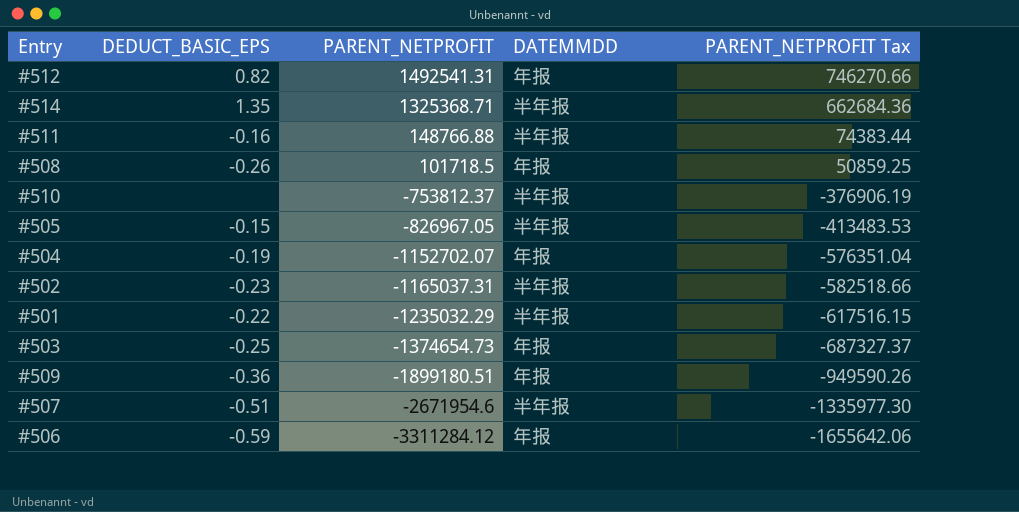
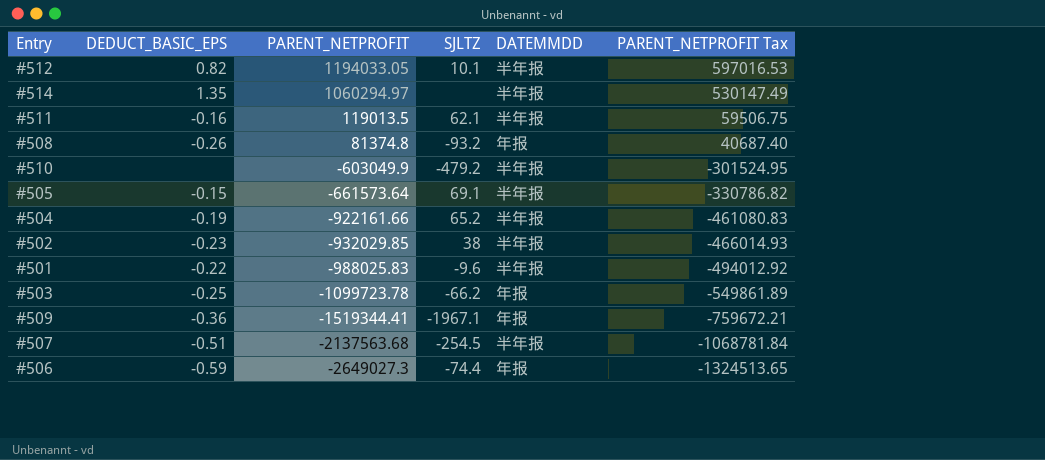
column SJLTZ | position: none -> 4
#512 | PARENT_NETPROFIT: 1492541.31 -> 1194033.05
#512 | DATEMMDD: 年报 -> 半年报
#512 | PARENT_NETPROFIT Tax: 746270.66 -> 597016.53
#514 | PARENT_NETPROFIT: 1325368.71 -> 1060294.97
#514 | PARENT_NETPROFIT Tax: 662684.36 -> 530147.49
#511 | PARENT_NETPROFIT: 148766.88 -> 119013.5
#511 | PARENT_NETPROFIT Tax: 74383.44 -> 59506.75
#508 | PARENT_NETPROFIT: 101718.5 -> 81374.8
#508 | PARENT_NETPROFIT Tax: 50859.25 -> 40687.40
#510 | PARENT_NETPROFIT: -753812.37 -> -603049.9
#510 | PARENT_NETPROFIT Tax: -376906.19 -> -301524.95
#505 | PARENT_NETPROFIT: -826967.05 -> -661573.64
#505 | PARENT_NETPROFIT Tax: -413483.53 -> -330786.82
#504 | PARENT_NETPROFIT: -1152702.07 -> -922161.66
#504 | DATEMMDD: 年报 -> 半年报
#504 | PARENT_NETPROFIT Tax: -576351.04 -> -461080.83
#502 | PARENT_NETPROFIT: -1165037.31 -> -932029.85
#502 | PARENT_NETPROFIT Tax: -582518.66 -> -466014.93
#501 | PARENT_NETPROFIT: -1235032.29 -> -988025.83
#501 | PARENT_NETPROFIT Tax: -617516.15 -> -494012.92
#503 | PARENT_NETPROFIT: -1374654.73 -> -1099723.78
#503 | PARENT_NETPROFIT Tax: -687327.37 -> -549861.89
#509 | PARENT_NETPROFIT: -1899180.51 -> -1519344.41
#509 | PARENT_NETPROFIT Tax: -949590.26 -> -759672.21
#507 | PARENT_NETPROFIT: -2671954.6 -> -2137563.68
#507 | PARENT_NETPROFIT Tax: -1335977.30 -> -1068781.84
#506 | PARENT_NETPROFIT: -3311284.12 -> -2649027.3
#506 | PARENT_NETPROFIT Tax: -1655642.06 -> -1324513.65

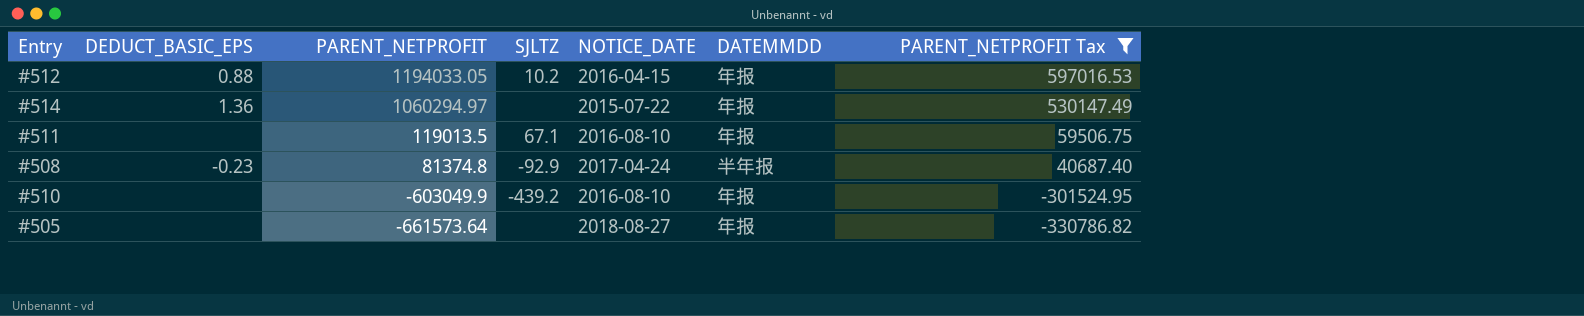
filter: none -> PARENT_NETPROFIT Tax >= -330786.82
column NOTICE_DATE | position: none -> 5
#512 | DEDUCT_BASIC_EPS: 0.82 -> 0.88
#512 | SJLTZ: 10.1 -> 10.2
#512 | DATEMMDD: 半年报 -> 年报
#514 | DEDUCT_BASIC_EPS: 1.35 -> 1.36
#514 | DATEMMDD: 半年报 -> 年报
#511 | DEDUCT_BASIC_EPS: -0.16 -> none
#511 | SJLTZ: 62.1 -> 67.1
#511 | DATEMMDD: 半年报 -> 年报
#508 | DEDUCT_BASIC_EPS: -0.26 -> -0.23
#508 | SJLTZ: -93.2 -> -92.9
#508 | DATEMMDD: 年报 -> 半年报
#510 | SJLTZ: -479.2 -> -439.2
#510 | DATEMMDD: 半年报 -> 年报
#505 | DEDUCT_BASIC_EPS: -0.15 -> none
#505 | SJLTZ: 69.1 -> none
#505 | DATEMMDD: 半年报 -> 年报

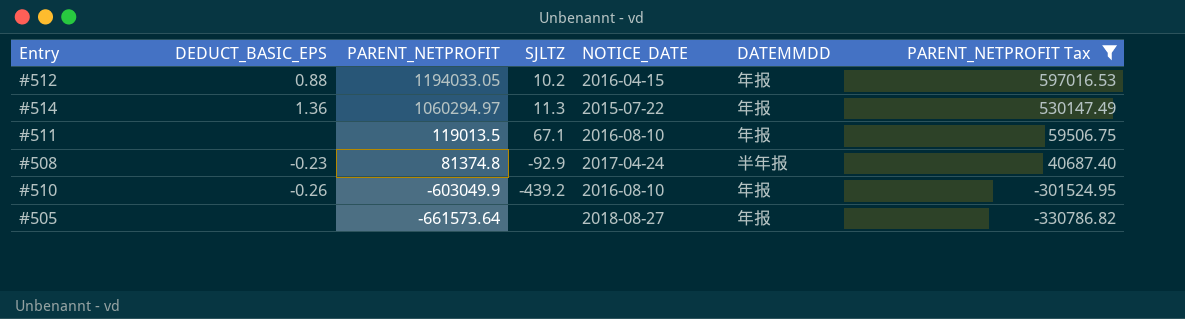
#514 | SJLTZ: none -> 11.3
#510 | DEDUCT_BASIC_EPS: none -> -0.26

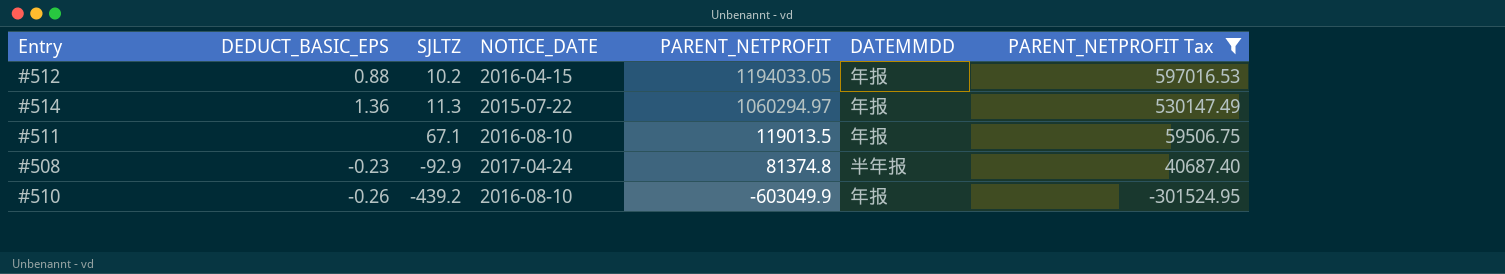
column PARENT_NETPROFIT | position: 3 -> 5
row #505: none | -661573.64 | none | 2018-08-27 | 年报 | -330786.82 -> none

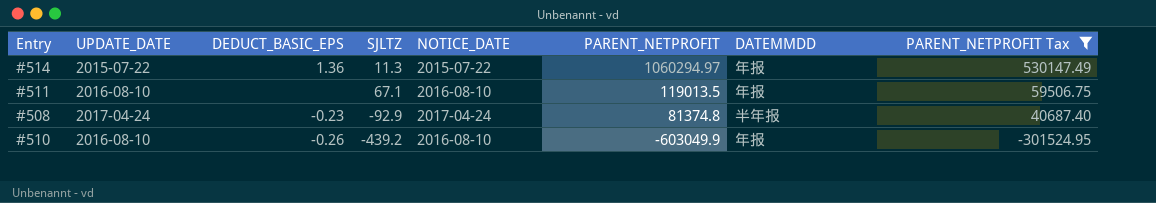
column UPDATE_DATE | position: none -> 2
row #512: 0.88 | 10.2 | 2016-04-15 | 1194033.05 | 年报 | 597016.53 -> none

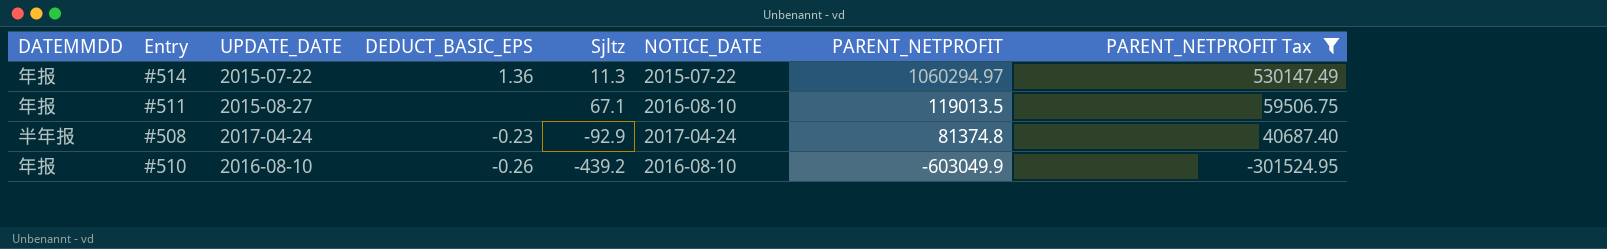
column DATEMMDD | position: 7 -> 1
column name: SJLTZ -> Sjltz
#511 | UPDATE_DATE: 2016-08-10 -> 2015-08-27

